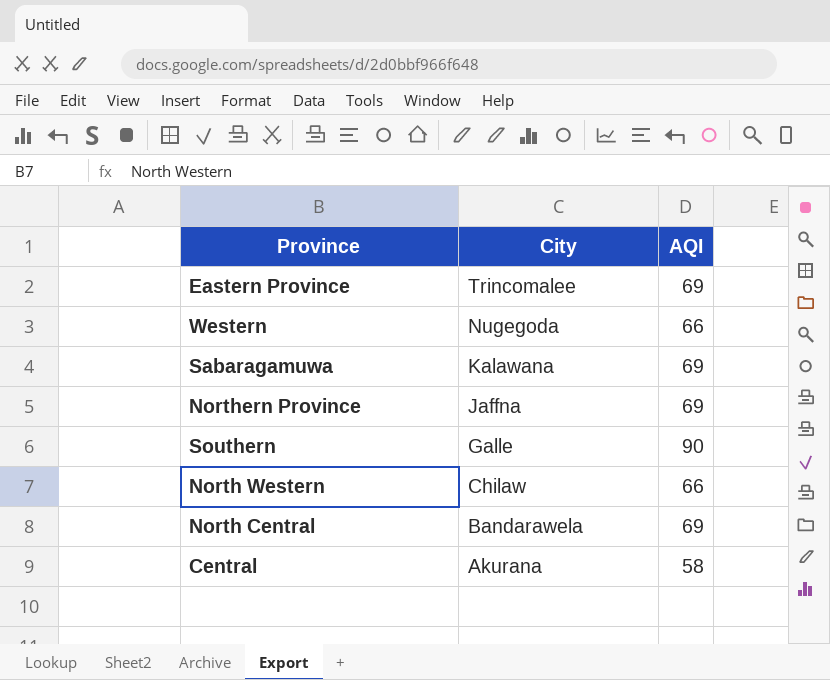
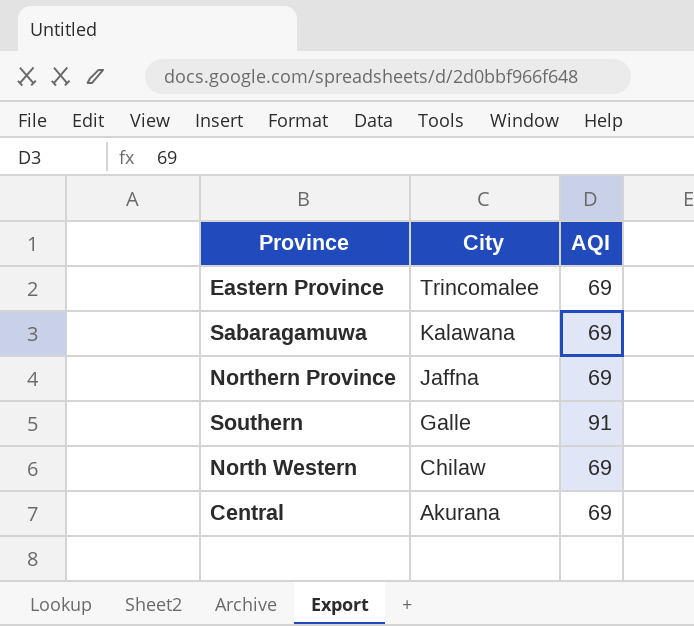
row Western: Nugegoda | 66 -> none
row North Central: Bandarawela | 69 -> none
Southern | AQI: 90 -> 91
North Western | AQI: 66 -> 69
Central | AQI: 58 -> 69

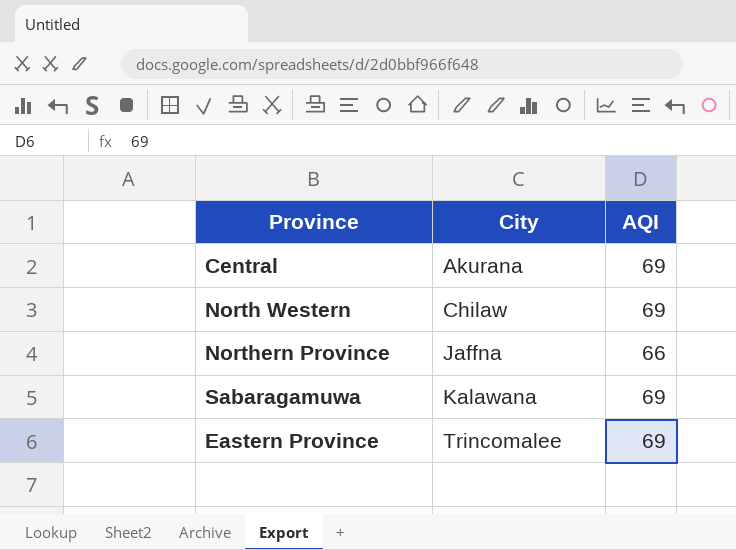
row order: City descending -> City ascending
row Southern: Galle | 91 -> none
Northern Province | AQI: 69 -> 66

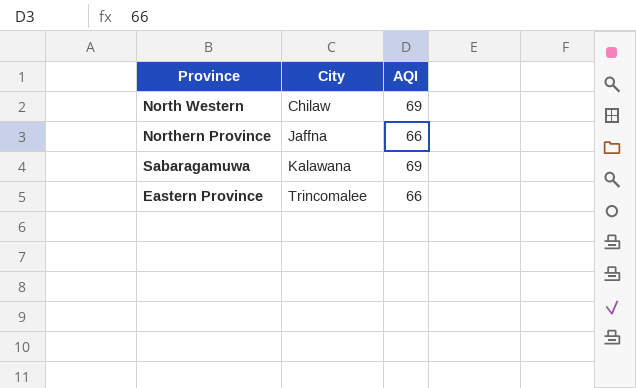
row Central: Akurana | 69 -> none
Eastern Province | AQI: 69 -> 66

